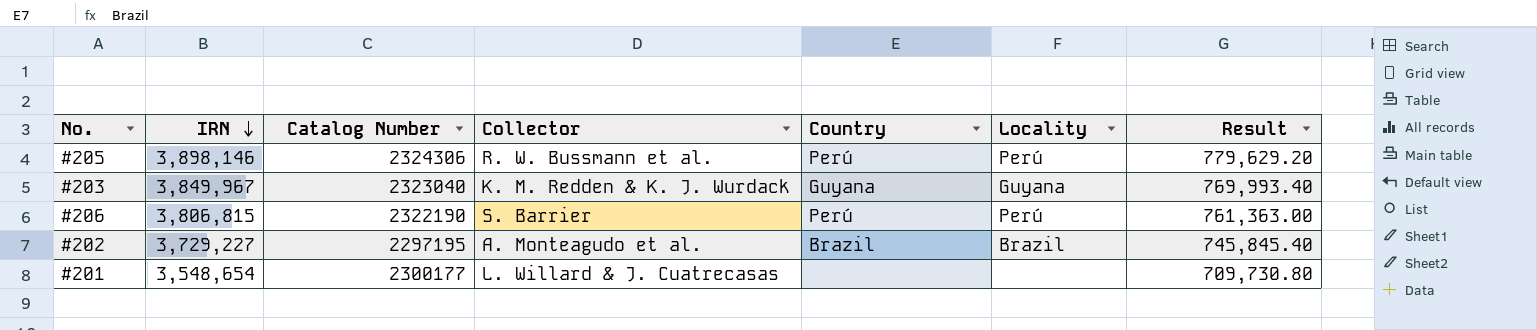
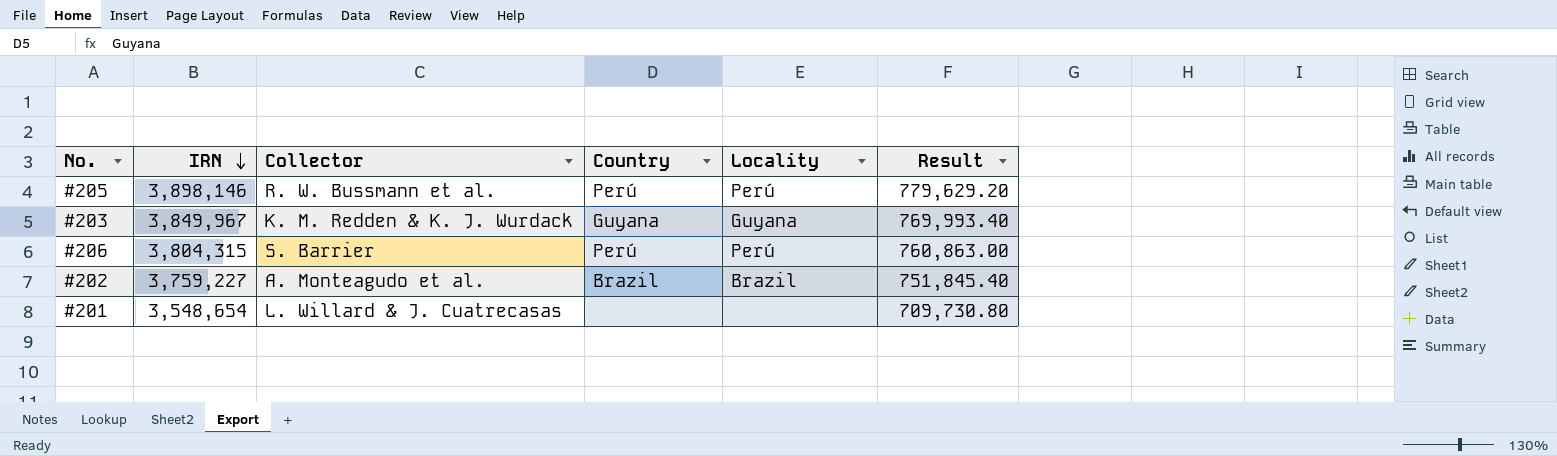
column Catalog Number | position: 3 -> none
#206 | IRN: 3,806,815 -> 3,804,315
#206 | Result: 761,363.00 -> 760,863.00
#202 | IRN: 3,729,227 -> 3,759,227
#202 | Result: 745,845.40 -> 751,845.40

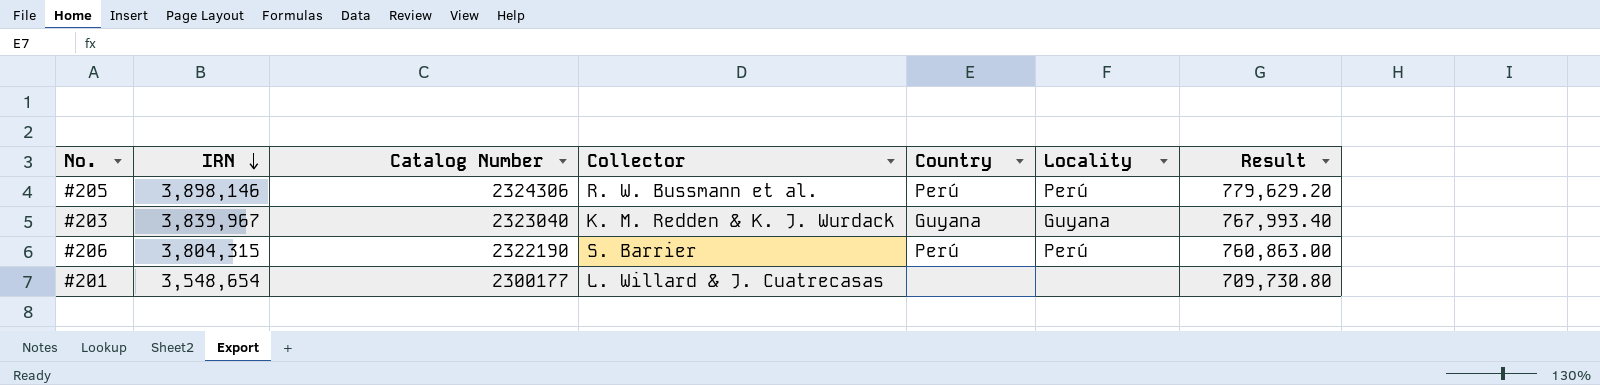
column Catalog Number | position: none -> 3
row #202: 3,759,227 | A. Monteagudo et al. | Brazil | Brazil | 751,845.40 -> none
#203 | IRN: 3,849,967 -> 3,839,967
#203 | Result: 769,993.40 -> 767,993.40

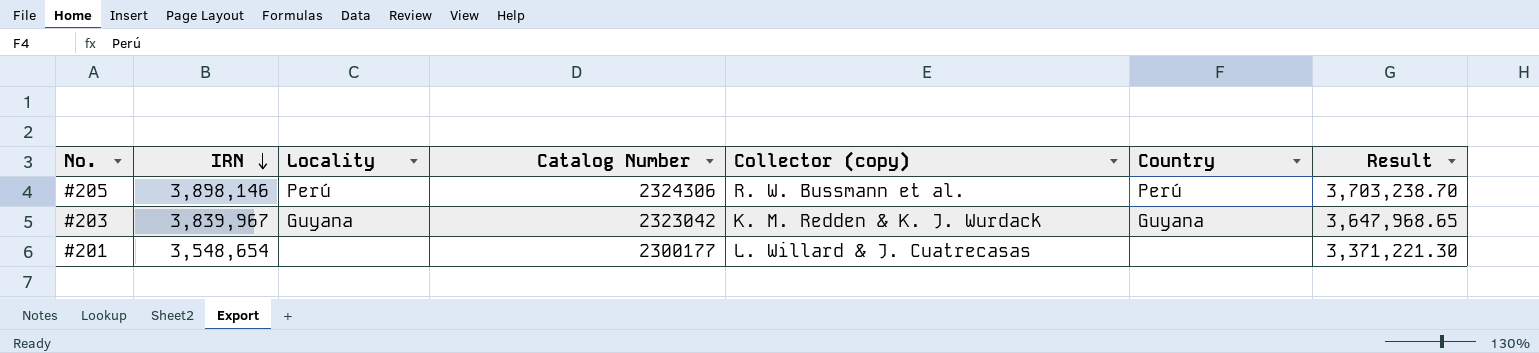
column Locality | position: 6 -> 3
column name: Collector -> Collector (copy)
column Result | formula: [IRN] * 0.2 -> [IRN] * 0.95
row #206: 3,804,315 | 2322190 | S. Barrier | Perú | Perú | 760,863.00 -> none
#203 | Catalog Number: 2323040 -> 2323042

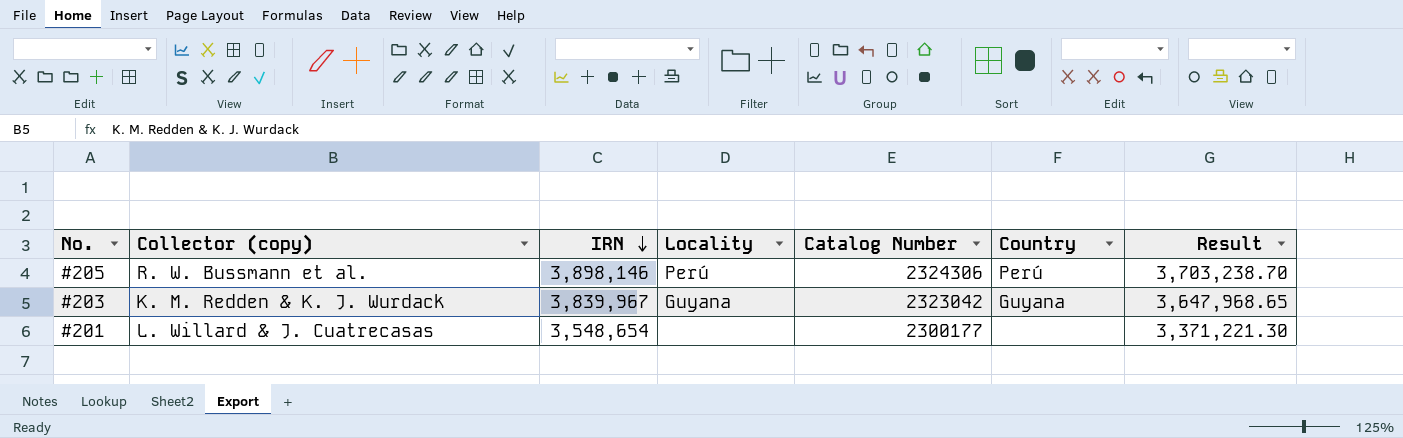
column Collector (copy) | position: 5 -> 2

